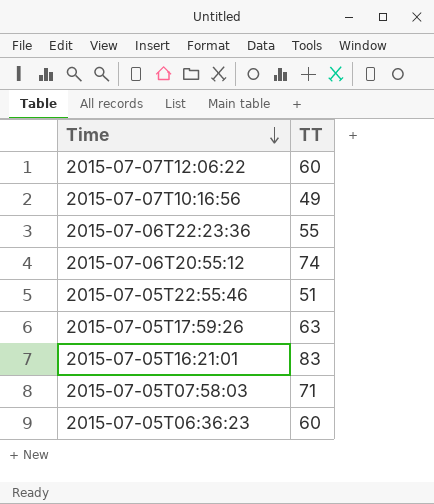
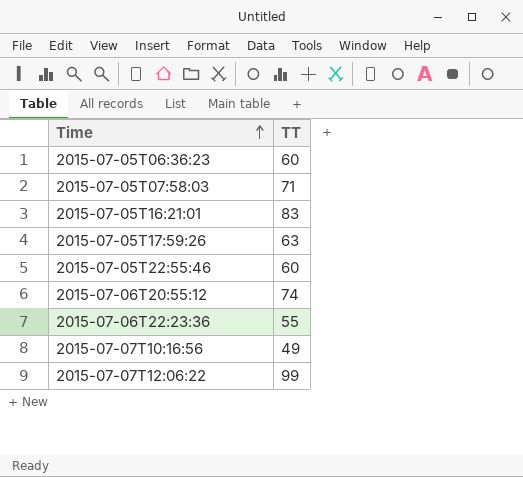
row order: Time descending -> Time ascending
2015-07-05T22:55:46 | TT: 51 -> 60
2015-07-07T12:06:22 | TT: 60 -> 99

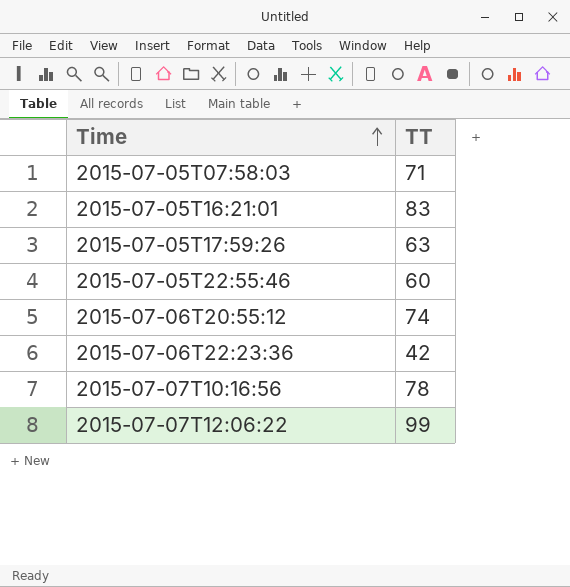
row 2015-07-05T06:36:23: 60 -> none
2015-07-06T22:23:36 | TT: 55 -> 42
2015-07-07T10:16:56 | TT: 49 -> 78

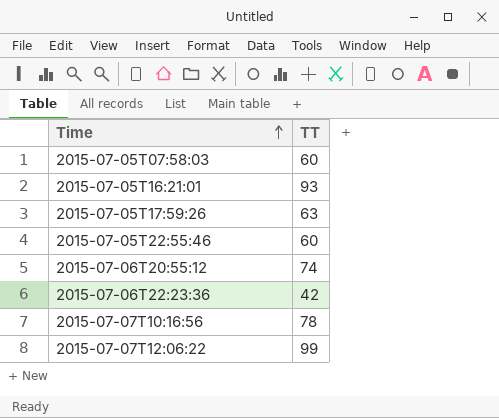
2015-07-05T07:58:03 | TT: 71 -> 60
2015-07-05T16:21:01 | TT: 83 -> 93

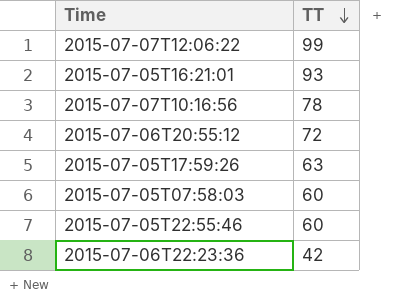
row order: Time ascending -> TT descending
2015-07-06T20:55:12 | TT: 74 -> 72

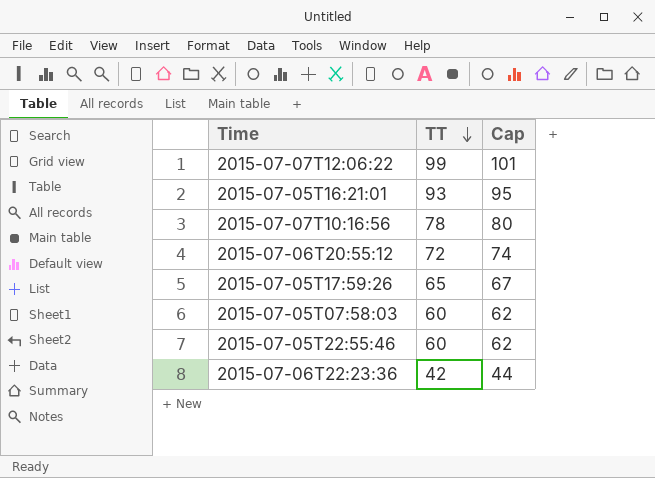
column Cap | formula: none -> [TT] + 2
2015-07-05T17:59:26 | TT: 63 -> 65

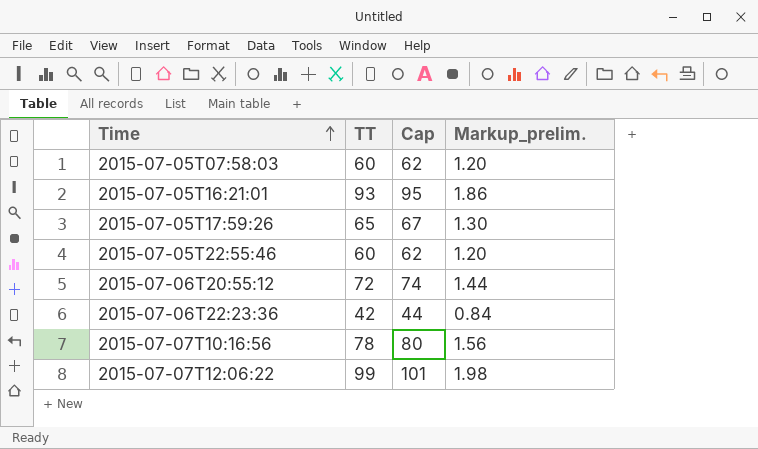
row order: TT descending -> Time ascending
column Markup_prelim. | formula: none -> [TT] * 0.02

